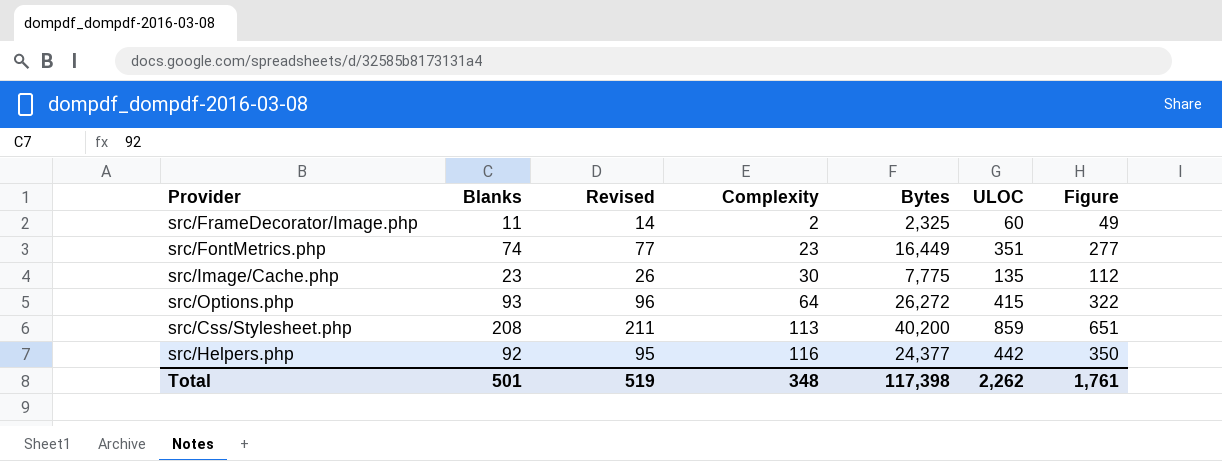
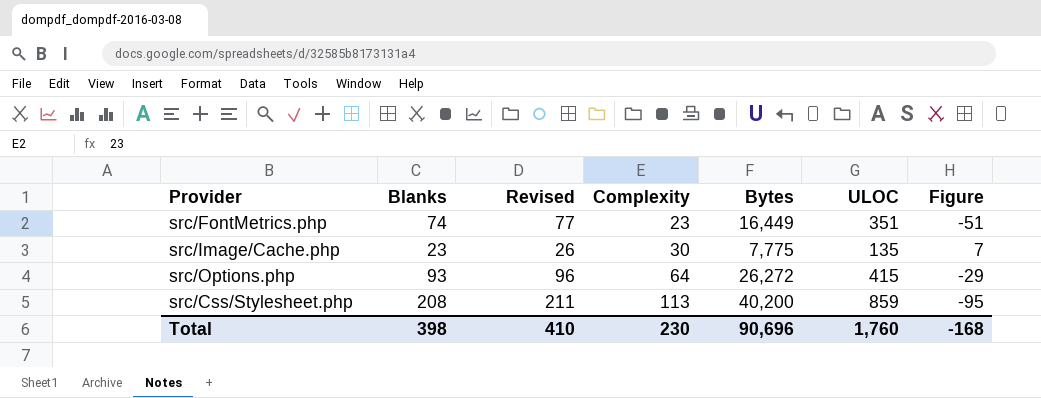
column Figure | formula: [ULOC] - [Blanks] -> [Complexity] - [Blanks]
row src/FrameDecorator/Image.php: 11 | 14 | 2 | 2,325 | 60 | 49 -> none
row src/Helpers.php: 92 | 95 | 116 | 24,377 | 442 | 350 -> none
Total | Blanks: 501 -> 398
Total | Revised: 519 -> 410
Total | Complexity: 348 -> 230
Total | Bytes: 117,398 -> 90,696
Total | ULOC: 2,262 -> 1,760
Total | Figure: 1,761 -> -168

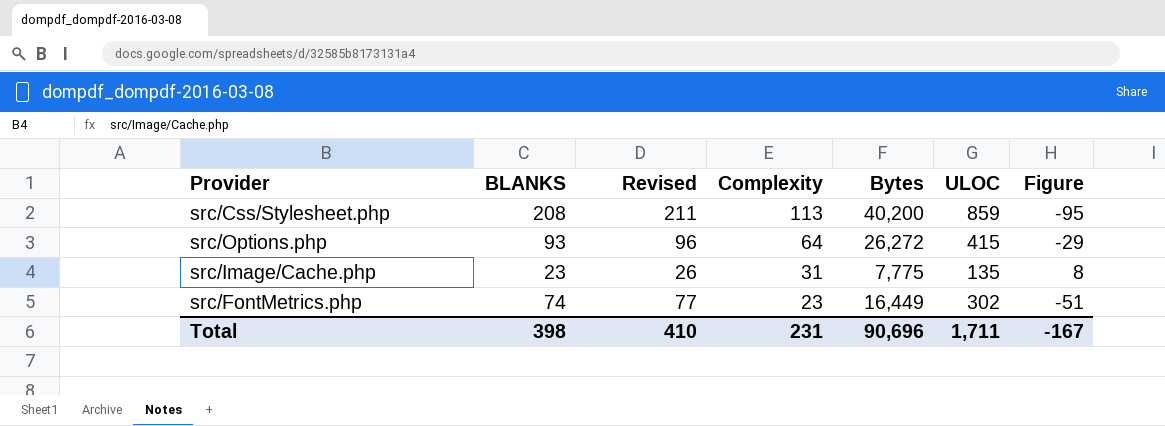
row order: Complexity ascending -> Complexity descending
column name: Blanks -> BLANKS
src/Image/Cache.php | Complexity: 30 -> 31
src/Image/Cache.php | Figure: 7 -> 8
src/FontMetrics.php | ULOC: 351 -> 302
Total | Complexity: 230 -> 231
Total | ULOC: 1,760 -> 1,711
Total | Figure: -168 -> -167

